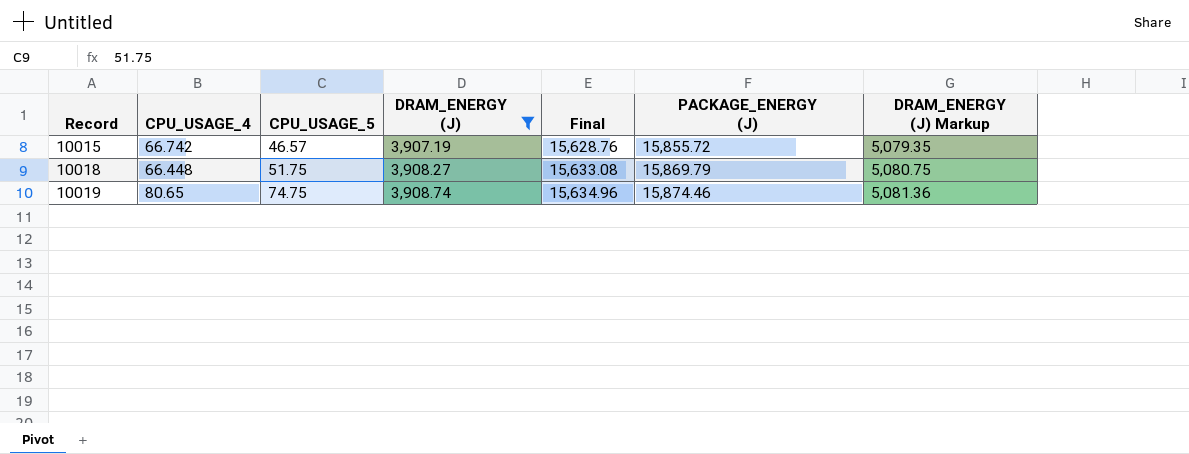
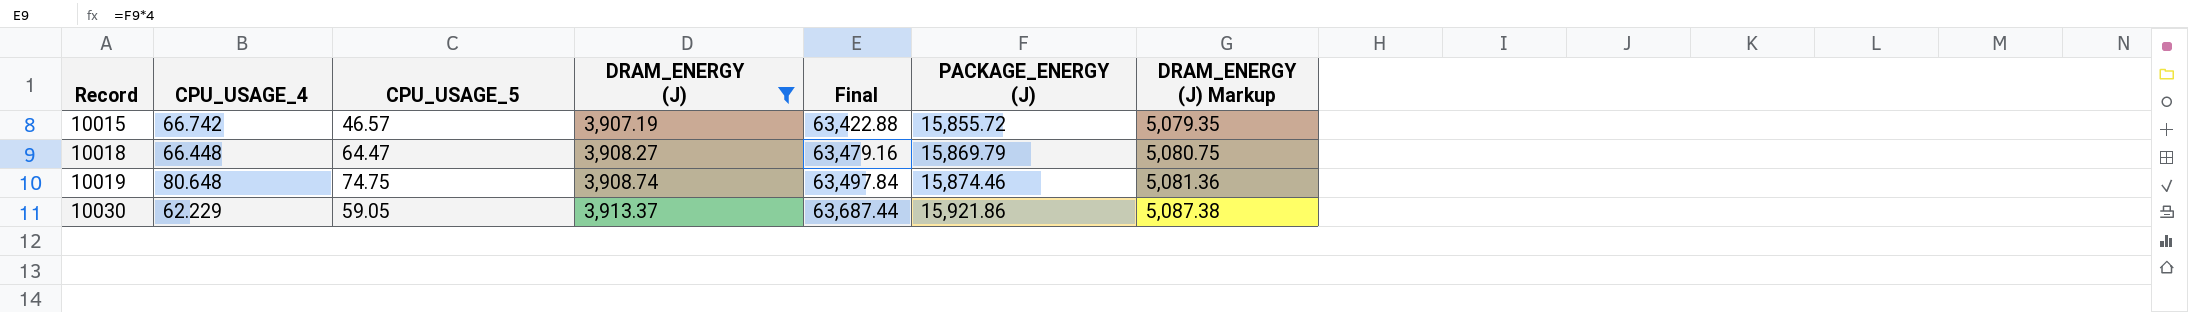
column Final | formula: [DRAM_ENERGY (J)] * 4 -> [PACKAGE_ENERGY (J)] * 4
10018 | CPU_USAGE_5: 51.75 -> 64.47
10019 | CPU_USAGE_4: 80.65 -> 80.648
row 10030: none -> 62.229 | 59.05 | 3,913.37 | 63,687.44 | 15,921.86 | 5,087.38

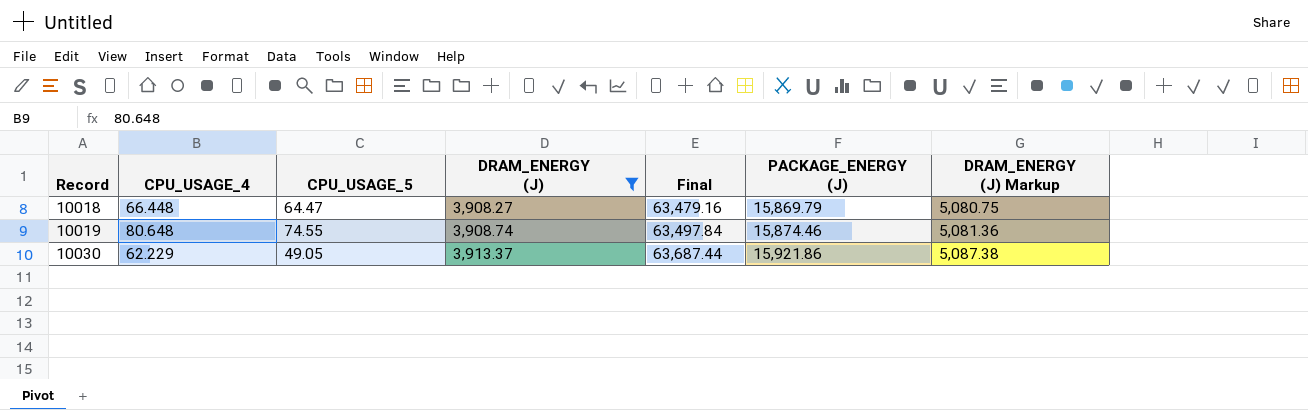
row 10015: 66.742 | 46.57 | 3,907.19 | 63,422.88 | 15,855.72 | 5,079.35 -> none
10019 | CPU_USAGE_5: 74.75 -> 74.55
10030 | CPU_USAGE_5: 59.05 -> 49.05

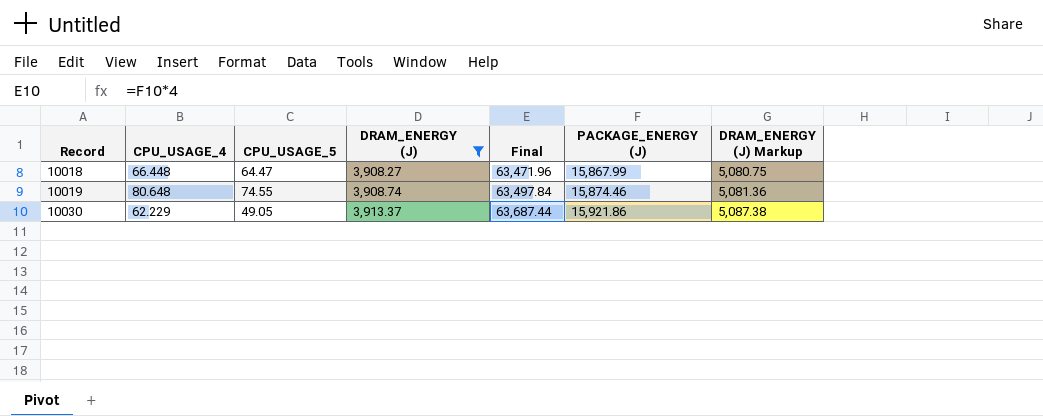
10018 | Final: 63,479.16 -> 63,471.96
10018 | PACKAGE_ENERGY (J): 15,869.79 -> 15,867.99

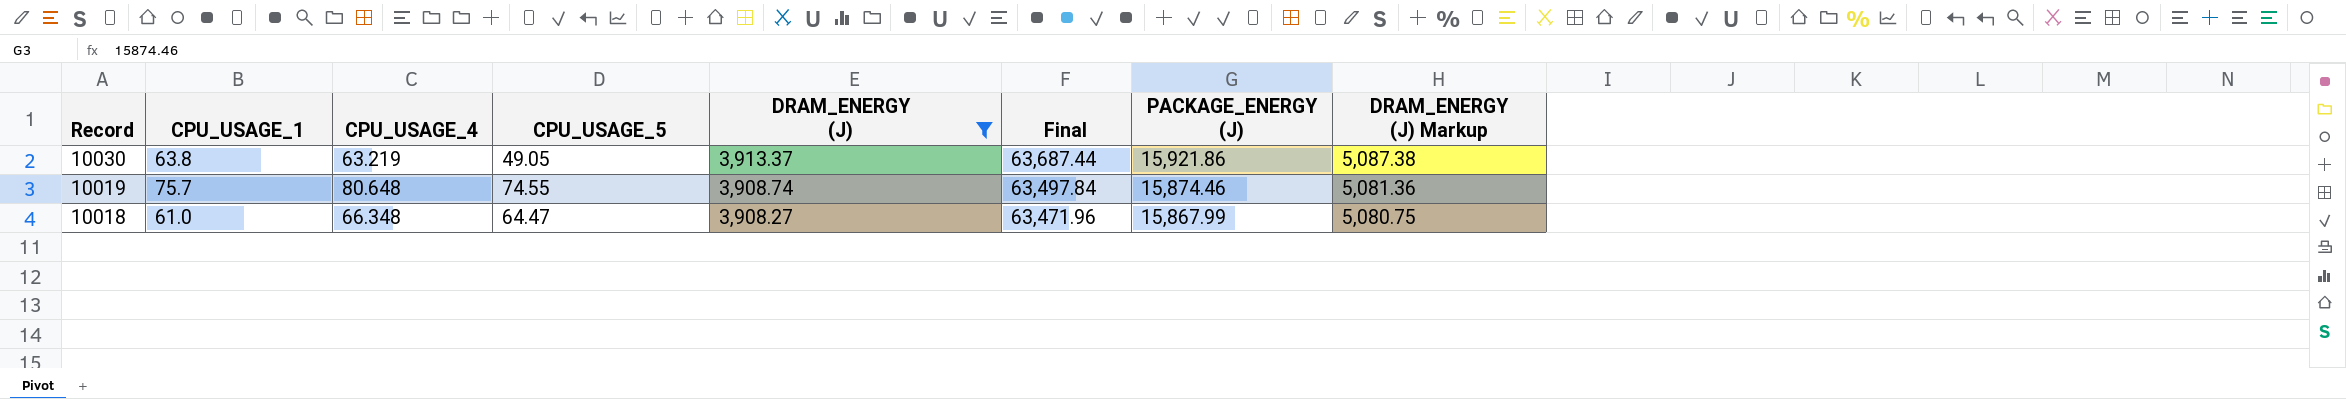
row order: Record ascending -> Record descending
column CPU_USAGE_1 | position: none -> 2
10030 | CPU_USAGE_4: 62.229 -> 63.219
10018 | CPU_USAGE_4: 66.448 -> 66.348

